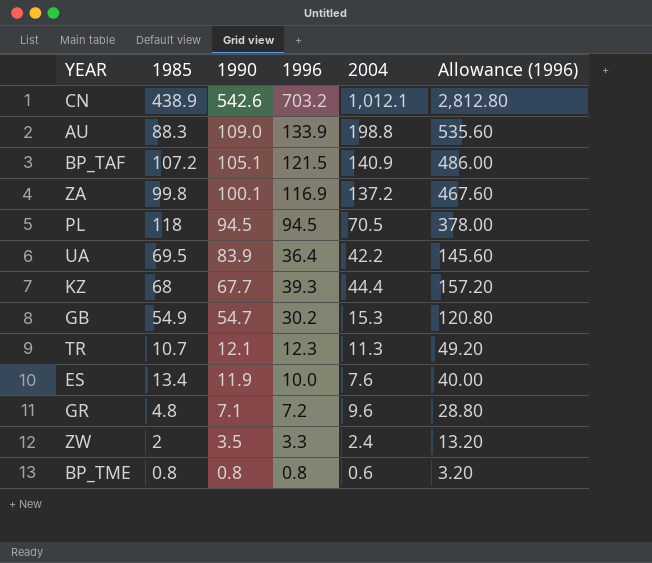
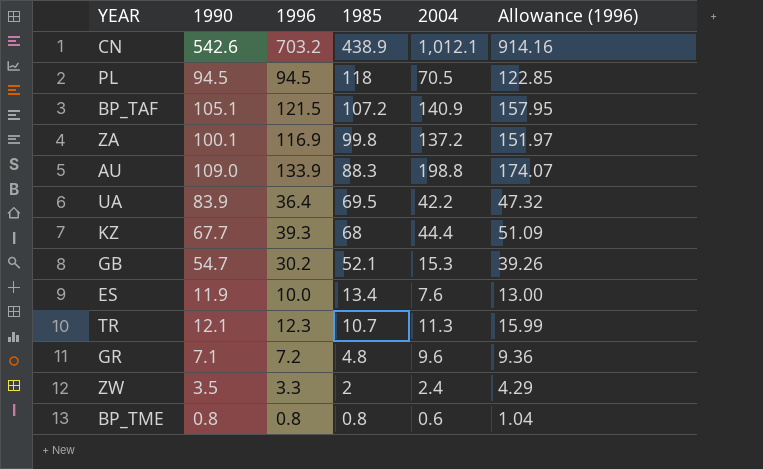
row order: 1990 descending -> 1985 descending
column 1985 | position: 2 -> 4
column Allowance (1996) | formula: [1996] * 4 -> [1996] * 1.3
GB | 1985: 54.9 -> 52.1

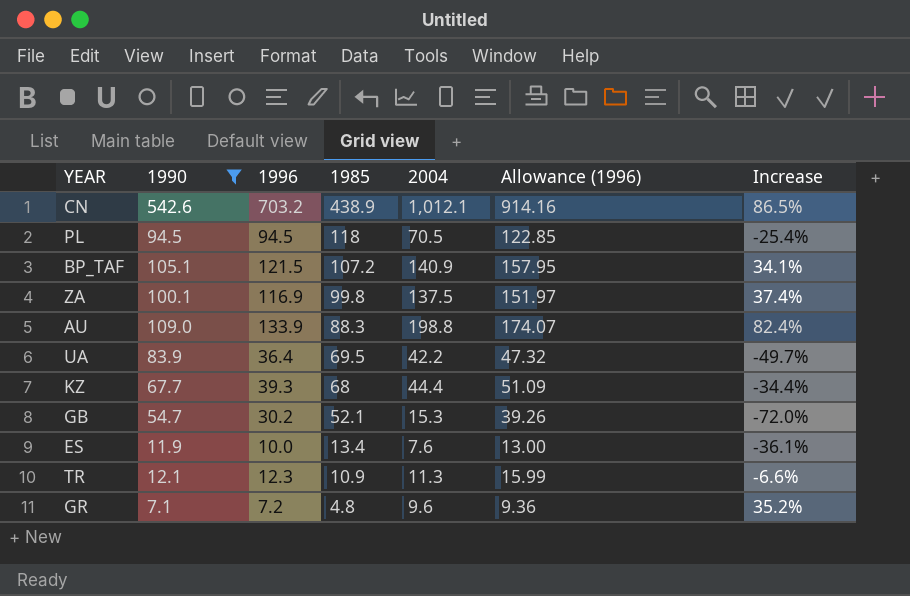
filter: none -> 1990 >= 7.1
column Increase | formula: none -> ([2004] - [1990]) / [1990]
ZA | 2004: 137.2 -> 137.5
TR | 1985: 10.7 -> 10.9

